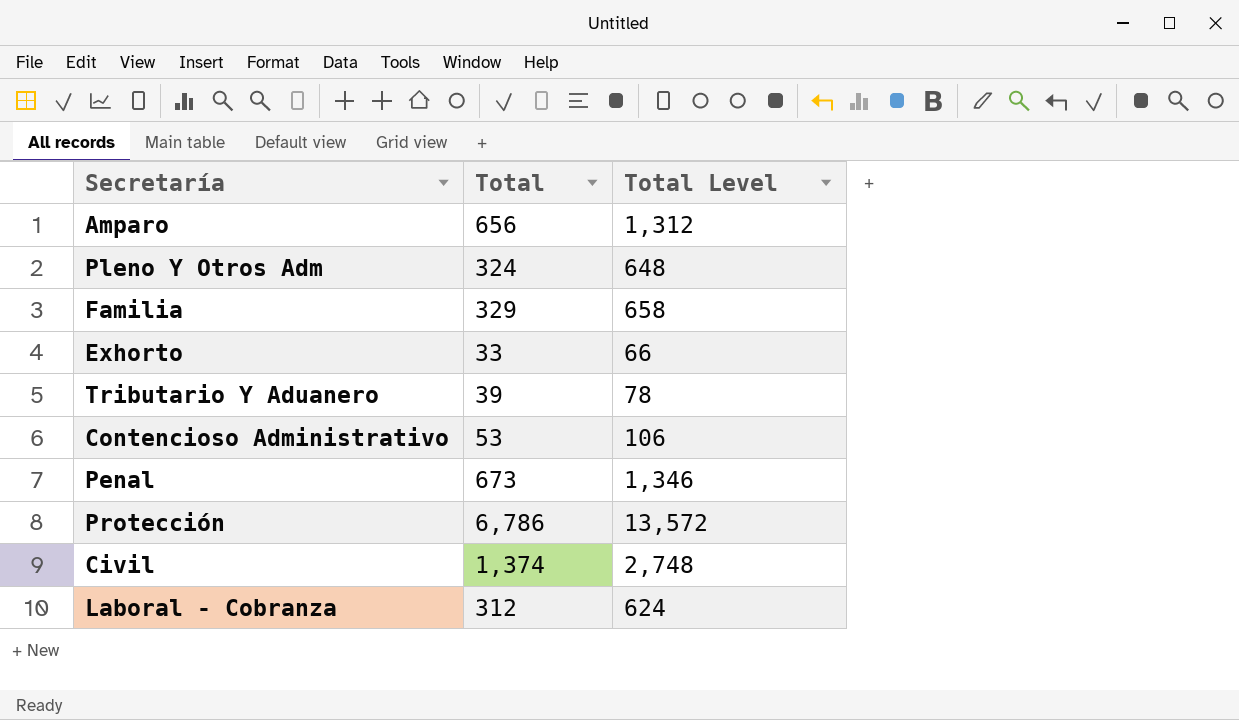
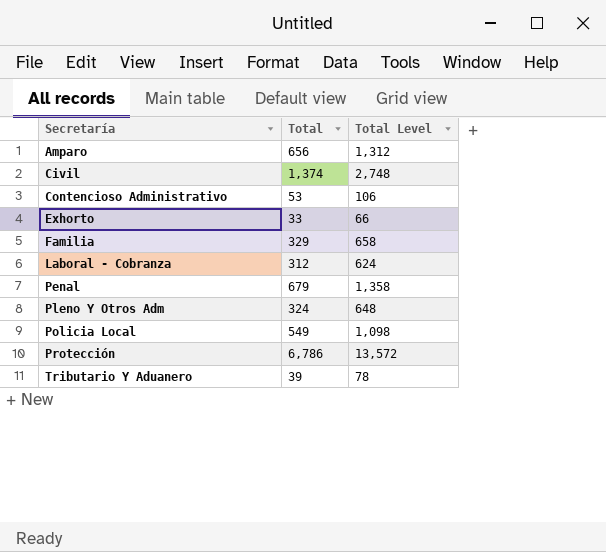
row order: none -> Secretaría ascending
Penal | Total: 673 -> 679
Penal | Total Level: 1,346 -> 1,358
row Policia Local: none -> 549 | 1,098

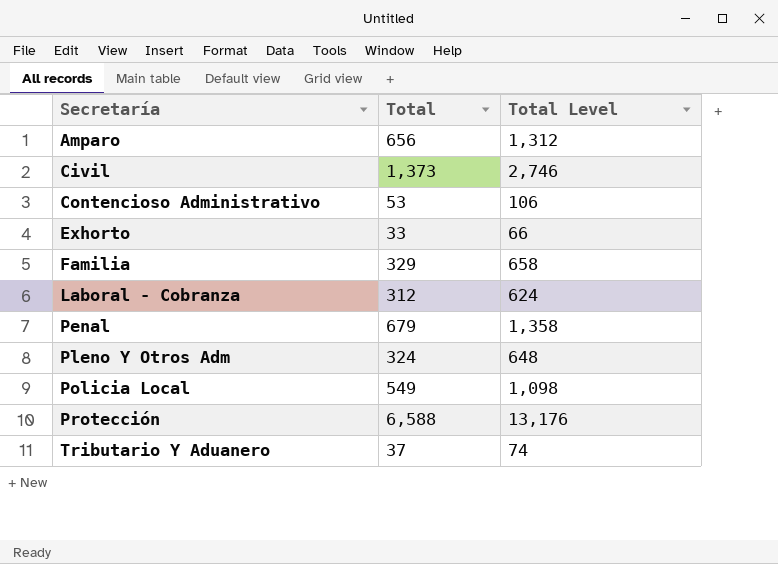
Civil | Total: 1,374 -> 1,373
Civil | Total Level: 2,748 -> 2,746
Protección | Total: 6,786 -> 6,588
Protección | Total Level: 13,572 -> 13,176
Tributario Y Aduanero | Total: 39 -> 37
Tributario Y Aduanero | Total Level: 78 -> 74

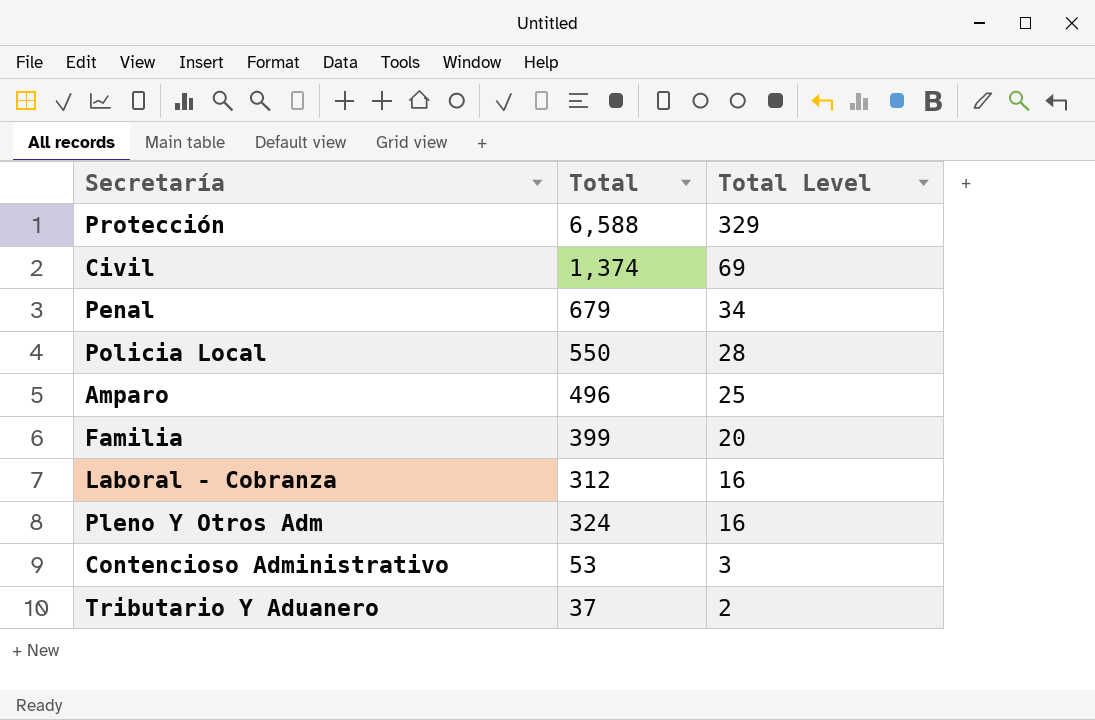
row order: Secretaría ascending -> Total Level descending
column Total Level | formula: [Total] * 2 -> [Total] * 0.05
row Exhorto: 33 | 66 -> none
Civil | Total: 1,373 -> 1,374
Policia Local | Total: 549 -> 550
Amparo | Total: 656 -> 496
Familia | Total: 329 -> 399

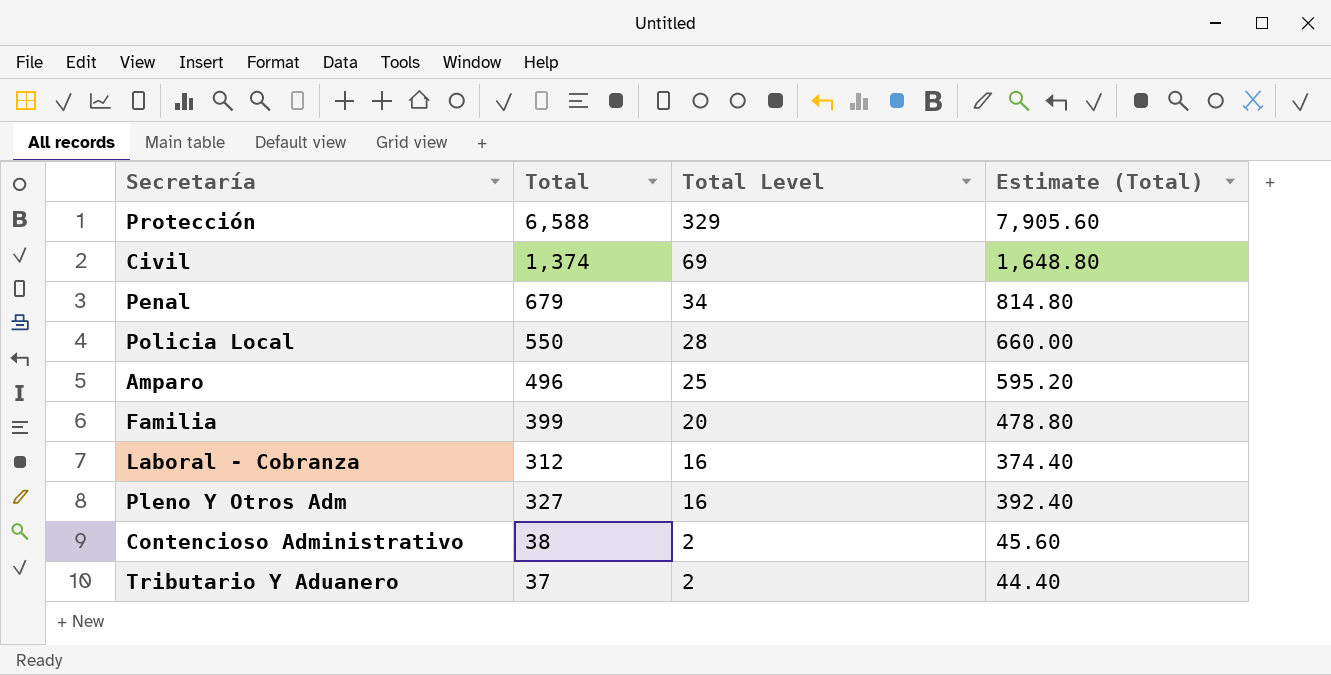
column Estimate (Total) | formula: none -> [Total] * 1.2
Pleno Y Otros Adm | Total: 324 -> 327
Contencioso Administrativo | Total: 53 -> 38
Contencioso Administrativo | Total Level: 3 -> 2

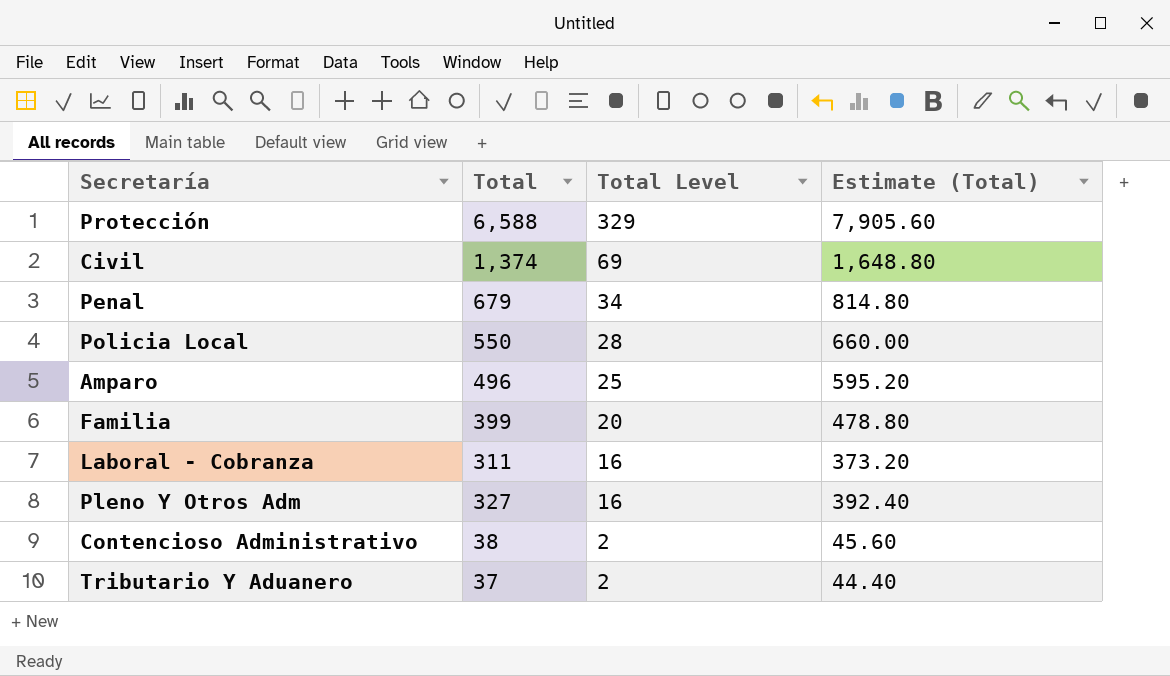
Laboral - Cobranza | Total: 312 -> 311
Laboral - Cobranza | Estimate (Total): 374.40 -> 373.20

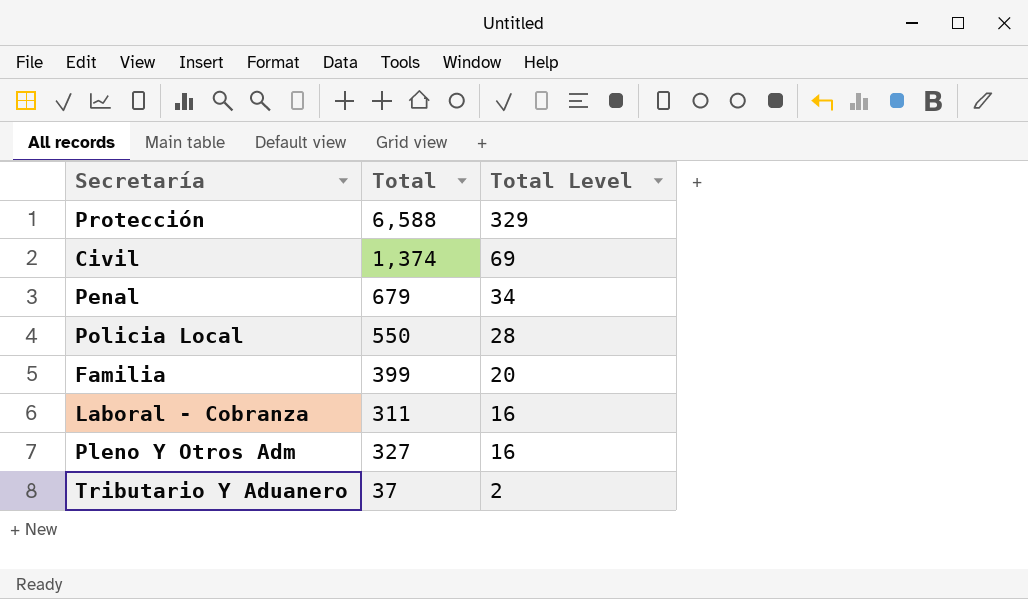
column Estimate (Total) | formula: [Total] * 1.2 -> none
row Amparo: 496 | 25 | 595.20 -> none
row Contencioso Administrativo: 38 | 2 | 45.60 -> none

